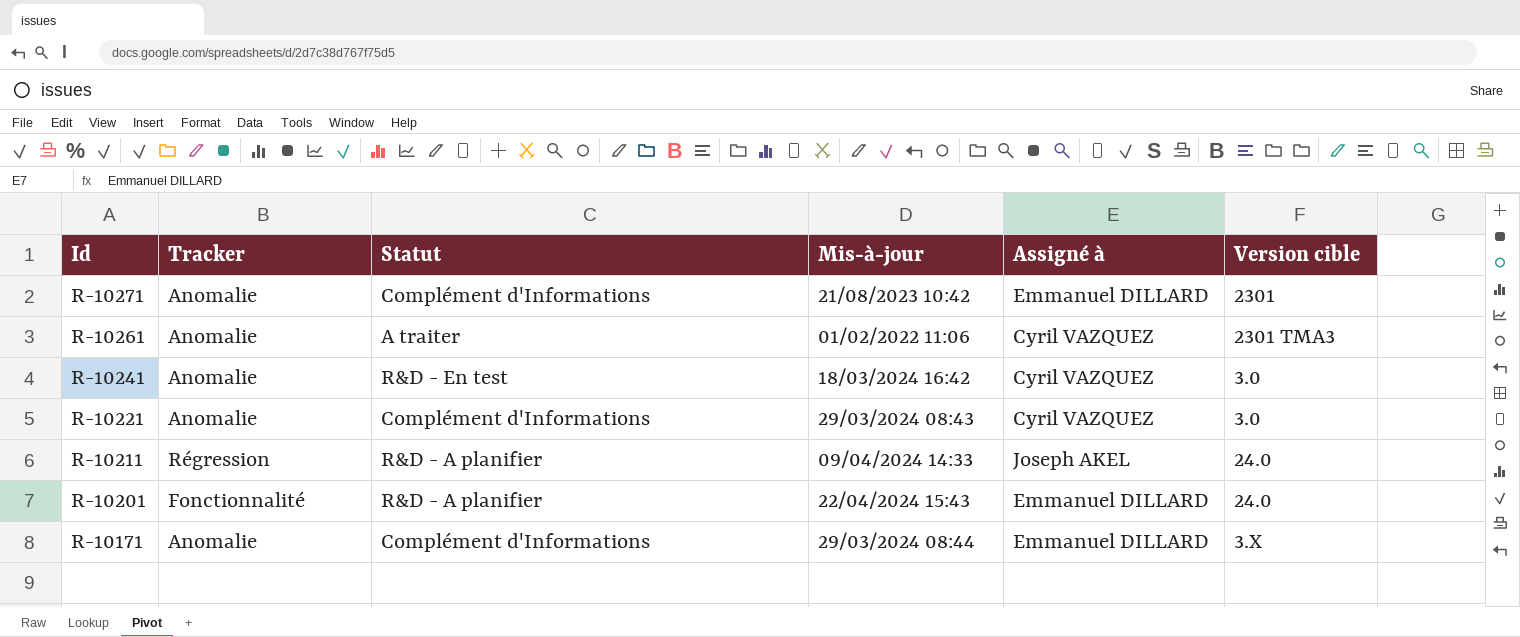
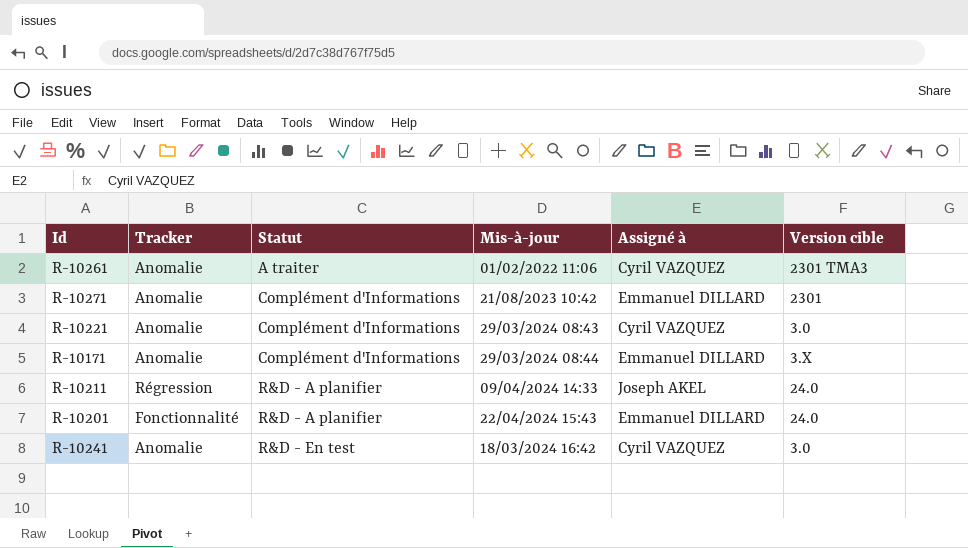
row order: Id descending -> Statut ascending

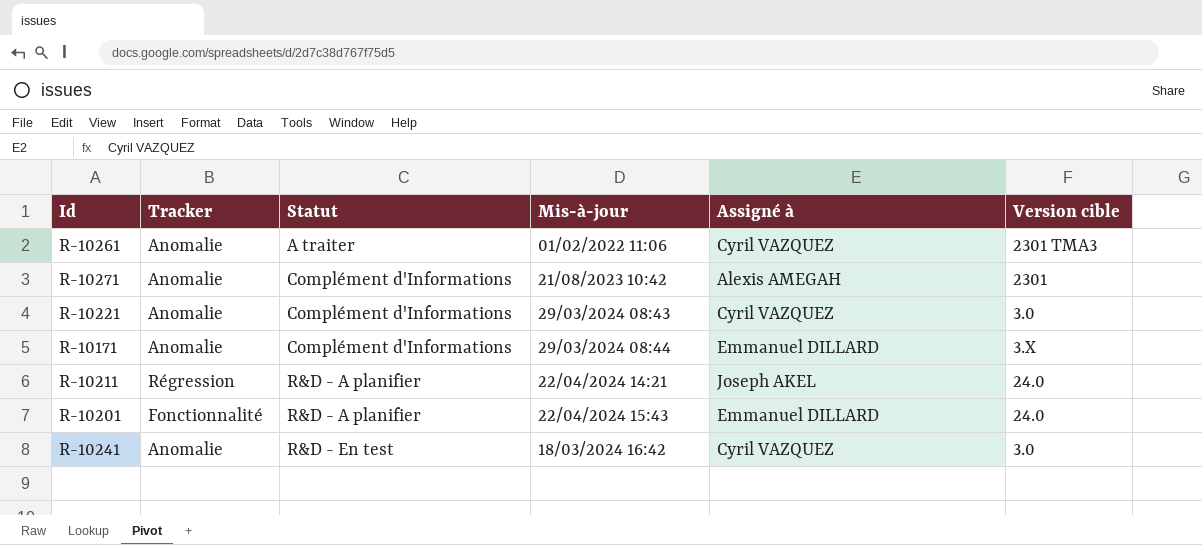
R-10271 | Assigné à: Emmanuel DILLARD -> Alexis AMEGAH
R-10211 | Mis-à-jour: 09/04/2024 14:33 -> 22/04/2024 14:21

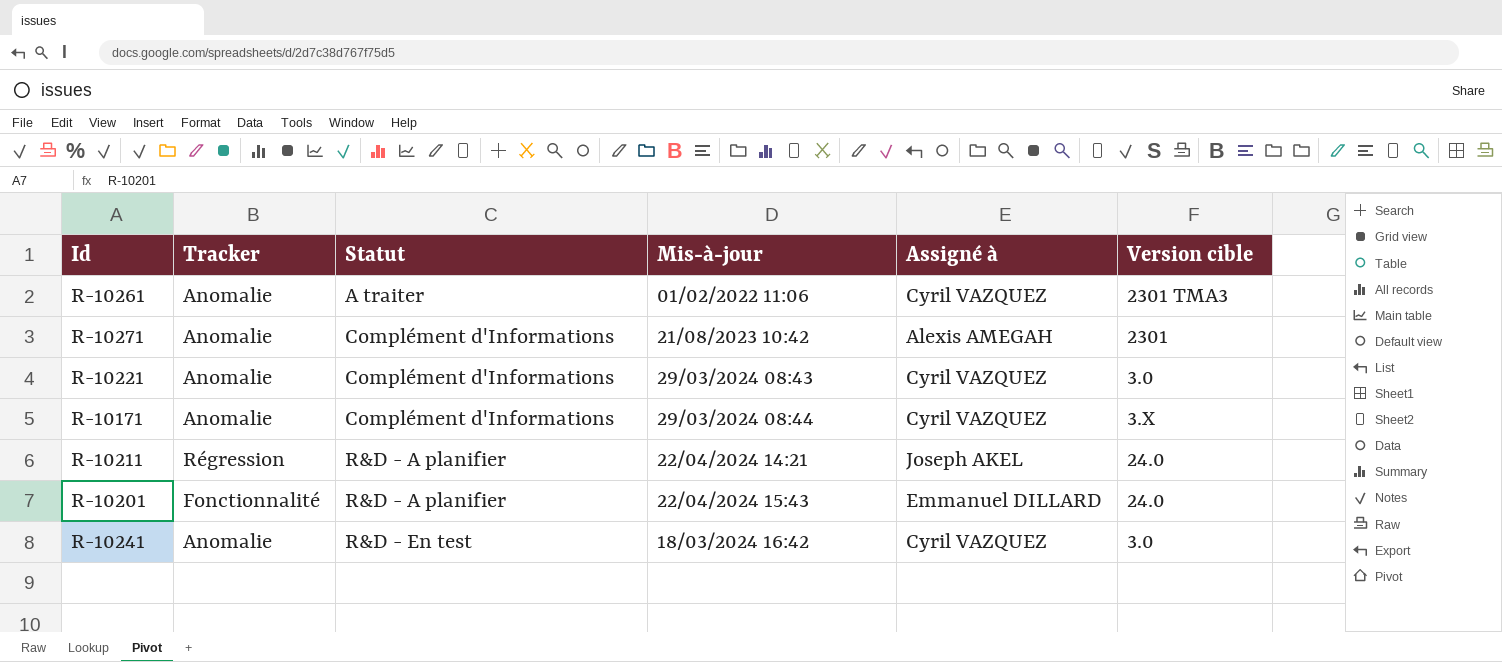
R-10171 | Assigné à: Emmanuel DILLARD -> Cyril VAZQUEZ

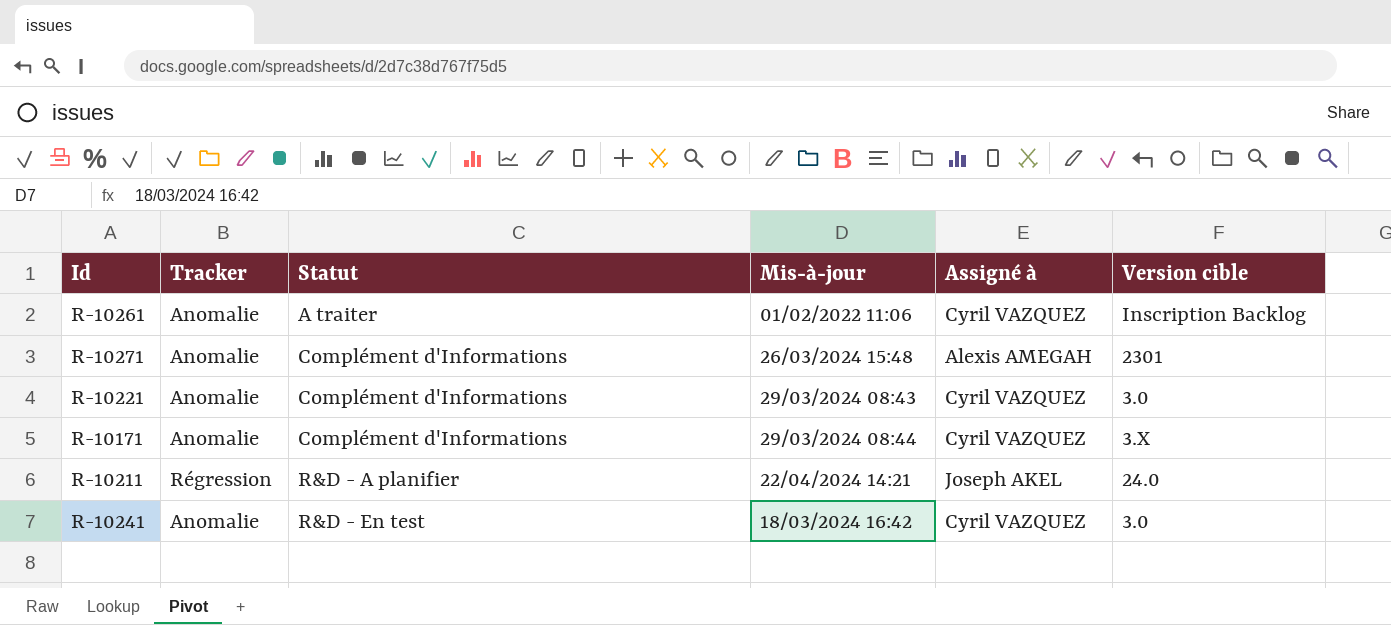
row R-10201: Fonctionnalité | R&D - A planifier | 22/04/2024 15:43 | Emmanuel DILLARD | 24.0 -> none
R-10261 | Version cible: 2301 TMA3 -> Inscription Backlog
R-10271 | Mis-à-jour: 21/08/2023 10:42 -> 26/03/2024 15:48

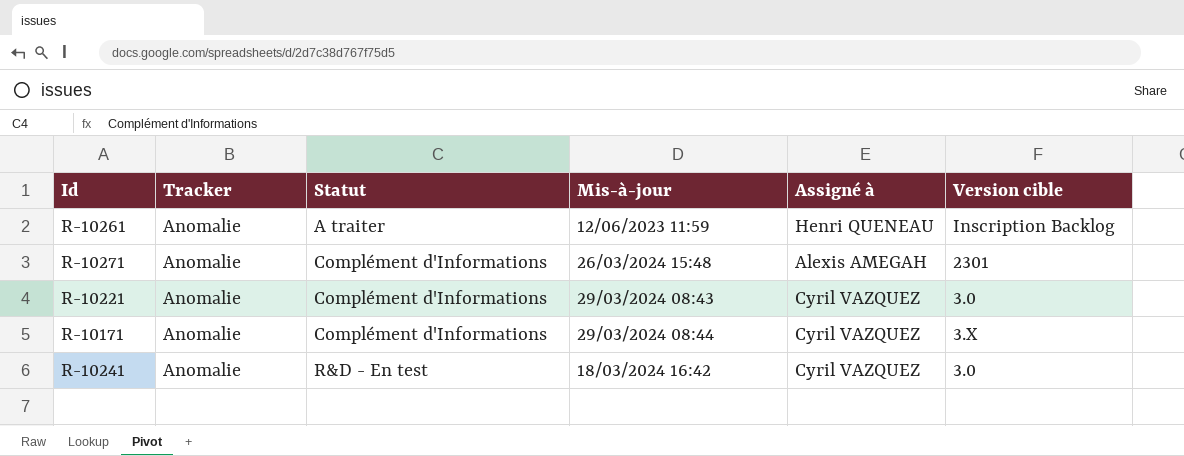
row R-10211: Régression | R&D - A planifier | 22/04/2024 14:21 | Joseph AKEL | 24.0 -> none
R-10261 | Mis-à-jour: 01/02/2022 11:06 -> 12/06/2023 11:59
R-10261 | Assigné à: Cyril VAZQUEZ -> Henri QUENEAU

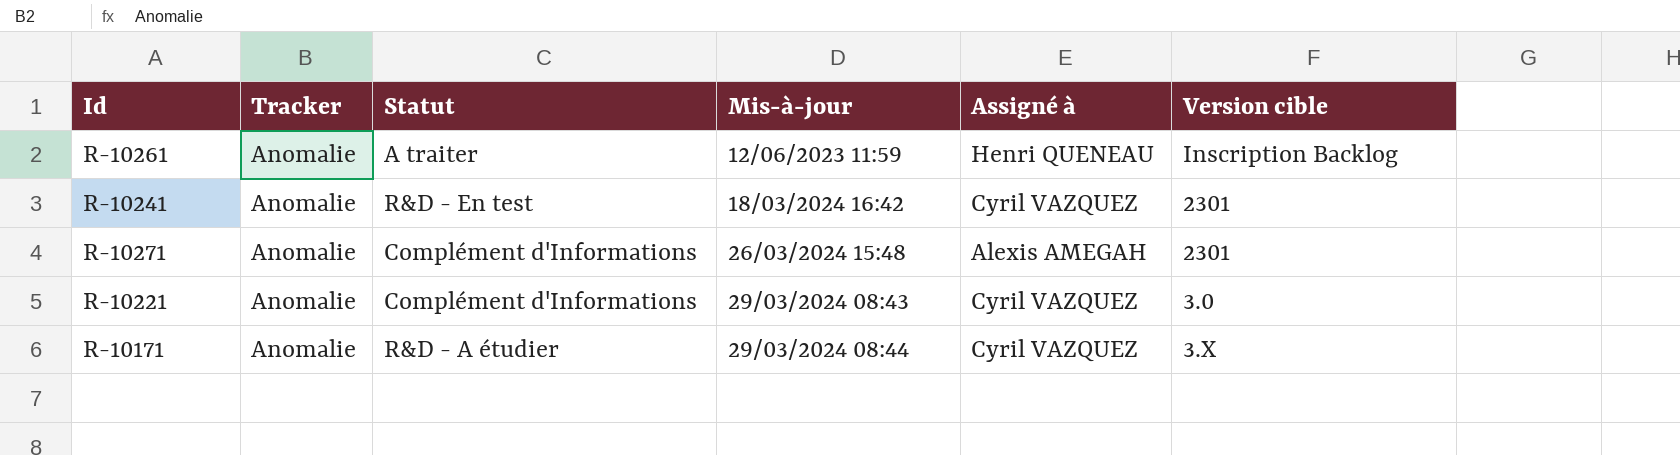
row order: Statut ascending -> Mis-à-jour ascending
R-10241 | Version cible: 3.0 -> 2301
R-10171 | Statut: Complément d'Informations -> R&D - A étudier

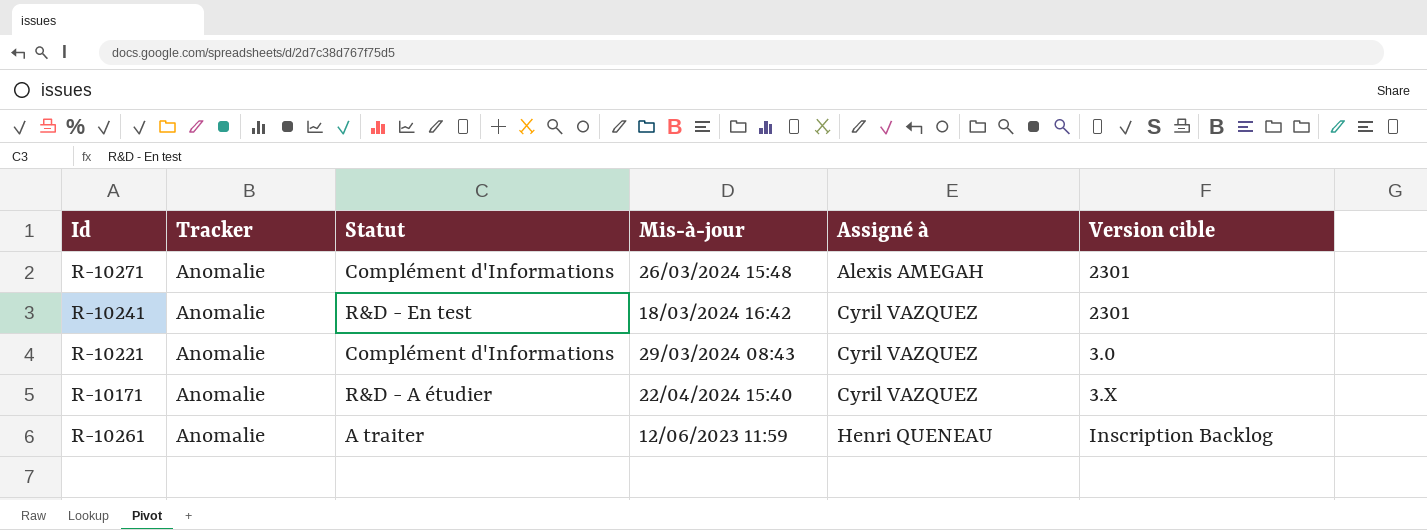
row order: Mis-à-jour ascending -> Assigné à ascending
R-10171 | Mis-à-jour: 29/03/2024 08:44 -> 22/04/2024 15:40

